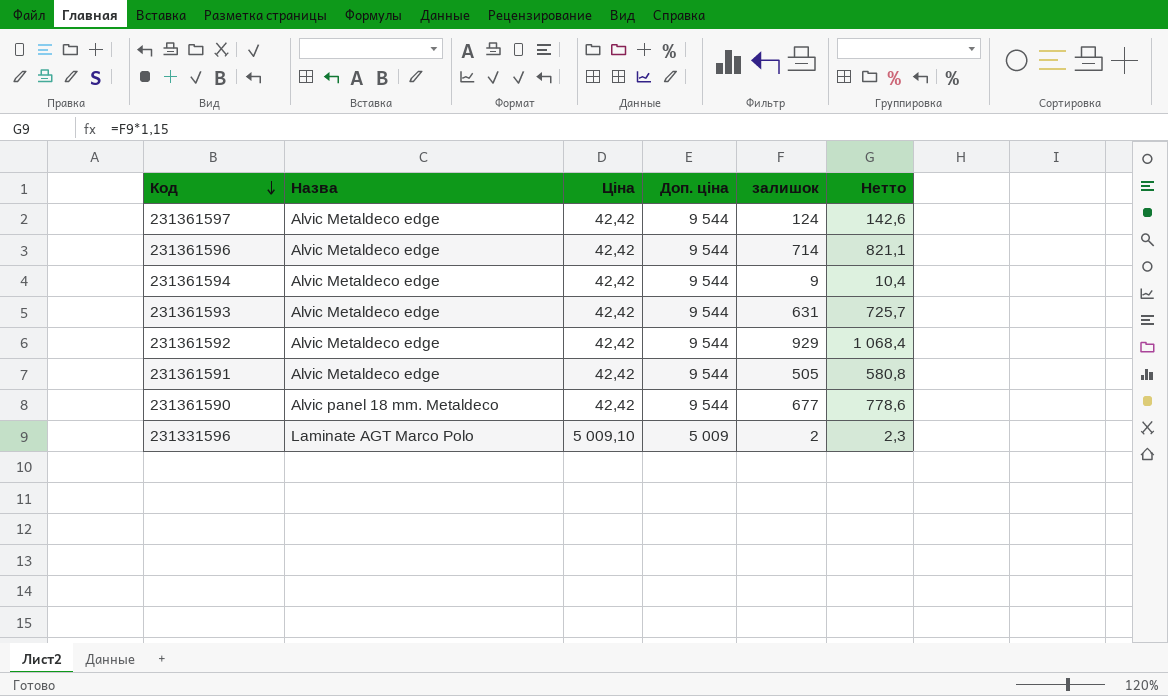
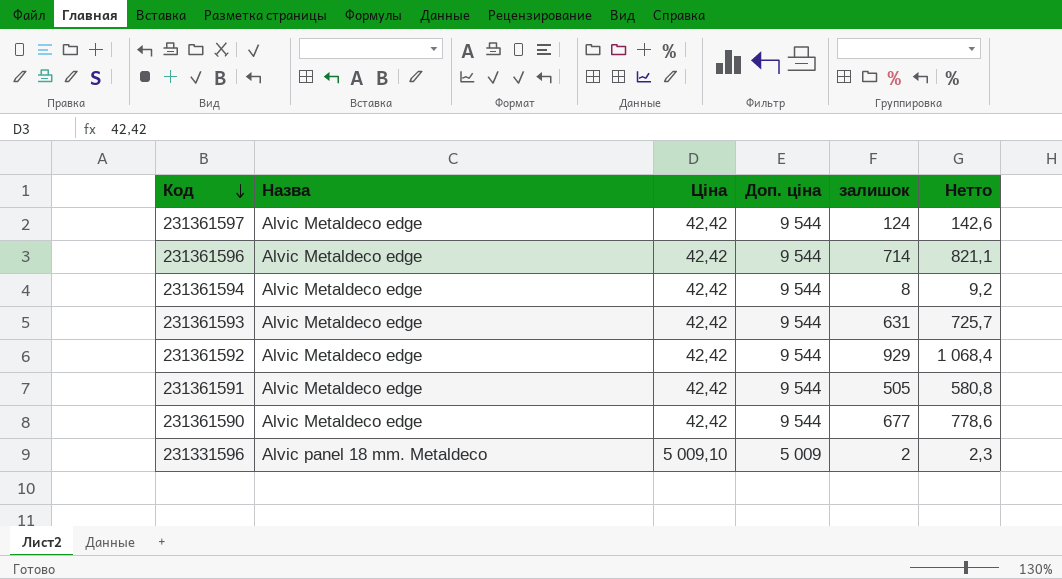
231361594 | залишок: 9 -> 8
231361594 | Нетто: 10,4 -> 9,2
231361590 | Назва: Alvic panel 18 mm. Metaldeco -> Alvic Metaldeco edge
231331596 | Назва: Laminate AGT Marco Polo -> Alvic panel 18 mm. Metaldeco

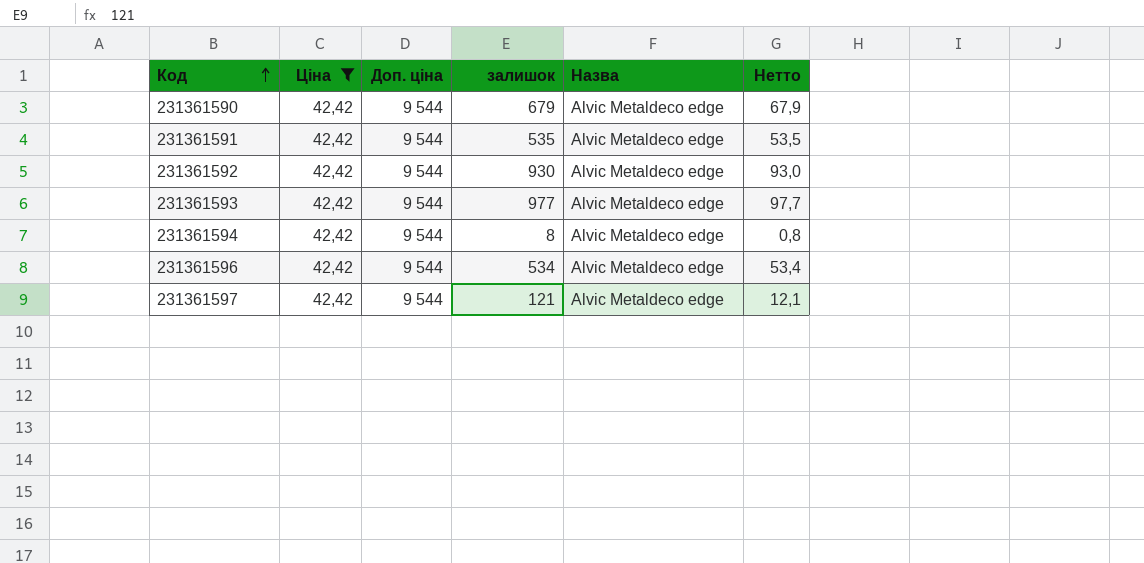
filter: none -> Ціна = 42,42
row order: Код descending -> Код ascending
column Назва | position: 2 -> 5
column Нетто | formula: [залишок] * 1,15 -> [залишок] * 0,1
231361590 | залишок: 677 -> 679
231361591 | залишок: 505 -> 535
231361592 | залишок: 929 -> 930
231361593 | залишок: 631 -> 977
231361596 | залишок: 714 -> 534
231361597 | залишок: 124 -> 121

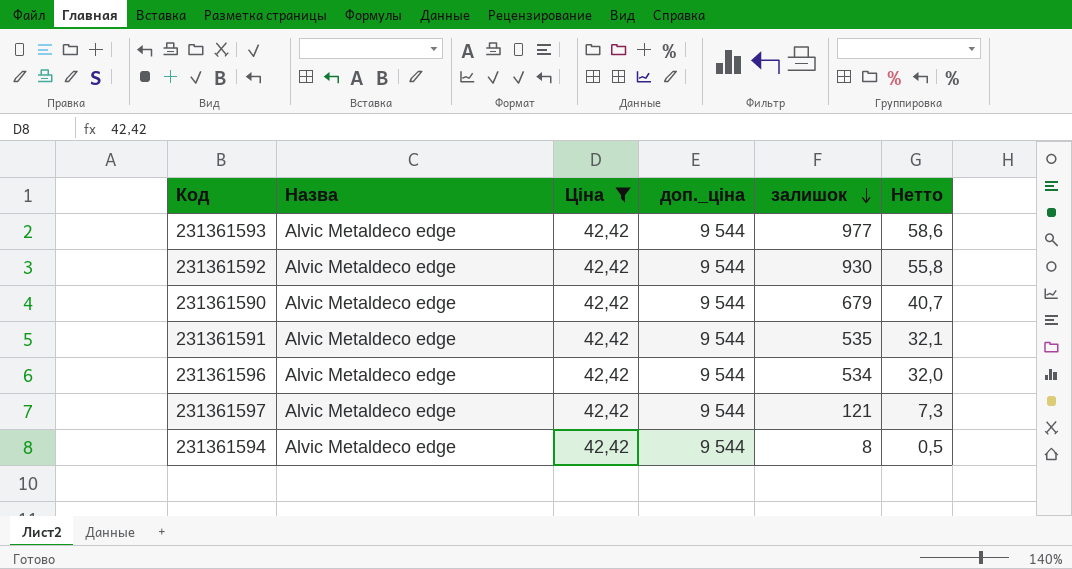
row order: Код ascending -> залишок descending
column Назва | position: 5 -> 2
column name: Доп. ціна -> доп._ціна
column Нетто | formula: [залишок] * 0,1 -> [залишок] * 0,06

